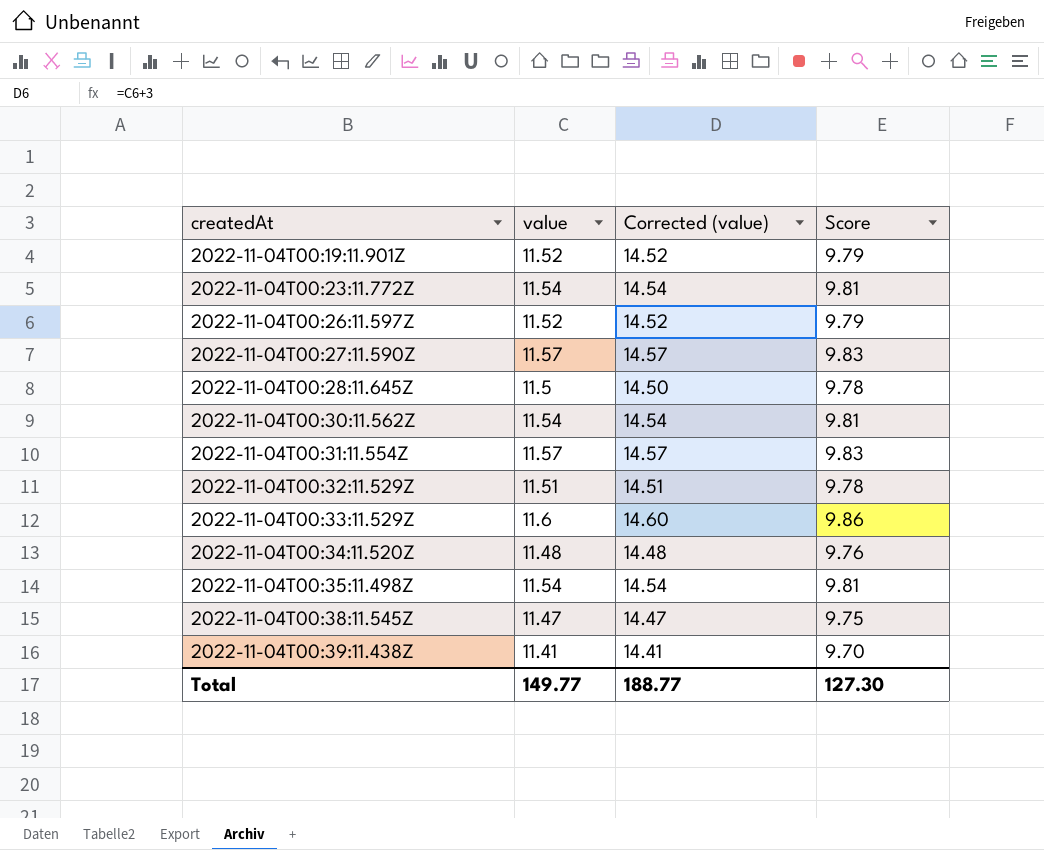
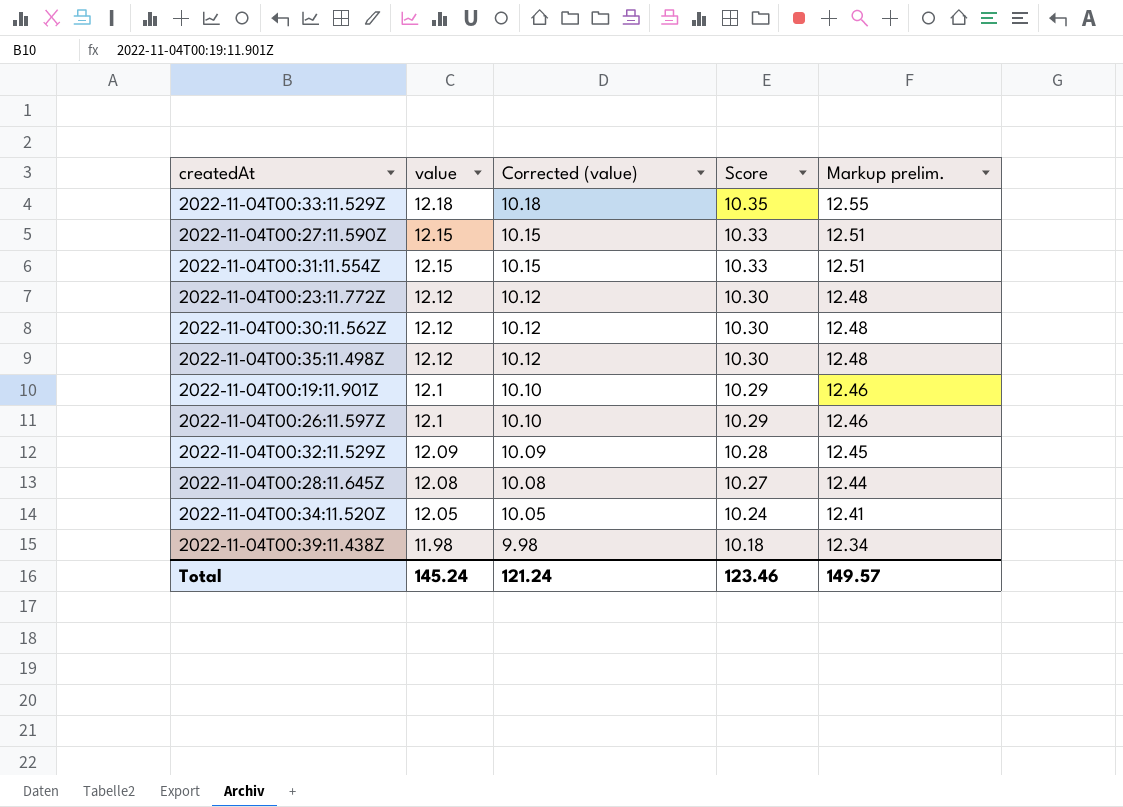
row order: createdAt ascending -> value descending
column Corrected (value) | formula: [value] + 3 -> [value] - 2
column Markup prelim. | formula: none -> [value] * 1.03
row 2022-11-04T00:38:11.545Z: 11.47 | 14.47 | 9.75 -> none
2022-11-04T00:33:11.529Z | value: 11.6 -> 12.18
2022-11-04T00:33:11.529Z | Score: 9.86 -> 10.35
2022-11-04T00:27:11.590Z | value: 11.57 -> 12.15
2022-11-04T00:27:11.590Z | Score: 9.83 -> 10.33
2022-11-04T00:31:11.554Z | value: 11.57 -> 12.15
2022-11-04T00:31:11.554Z | Score: 9.83 -> 10.33
2022-11-04T00:23:11.772Z | value: 11.54 -> 12.12
2022-11-04T00:23:11.772Z | Score: 9.81 -> 10.30
2022-11-04T00:30:11.562Z | value: 11.54 -> 12.12
2022-11-04T00:30:11.562Z | Score: 9.81 -> 10.30
2022-11-04T00:35:11.498Z | value: 11.54 -> 12.12
2022-11-04T00:35:11.498Z | Score: 9.81 -> 10.30
2022-11-04T00:19:11.901Z | value: 11.52 -> 12.1
2022-11-04T00:19:11.901Z | Score: 9.79 -> 10.29
2022-11-04T00:26:11.597Z | value: 11.52 -> 12.1
2022-11-04T00:26:11.597Z | Score: 9.79 -> 10.29
2022-11-04T00:32:11.529Z | value: 11.51 -> 12.09
2022-11-04T00:32:11.529Z | Score: 9.78 -> 10.28
2022-11-04T00:28:11.645Z | value: 11.5 -> 12.08
2022-11-04T00:28:11.645Z | Score: 9.78 -> 10.27
2022-11-04T00:34:11.520Z | value: 11.48 -> 12.05
2022-11-04T00:34:11.520Z | Score: 9.76 -> 10.24
2022-11-04T00:39:11.438Z | value: 11.41 -> 11.98
2022-11-04T00:39:11.438Z | Score: 9.70 -> 10.18
Total | value: 149.77 -> 145.24
Total | Corrected (value): 188.77 -> 121.24
Total | Score: 127.30 -> 123.46

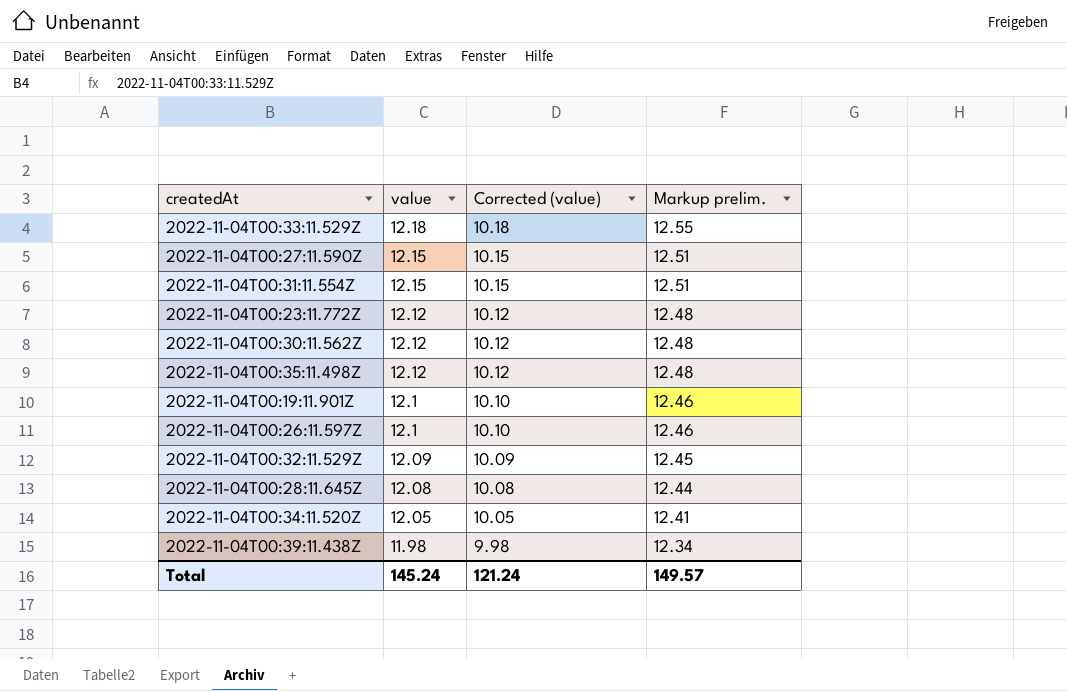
column Score | formula: [value] * 0.85 -> none

